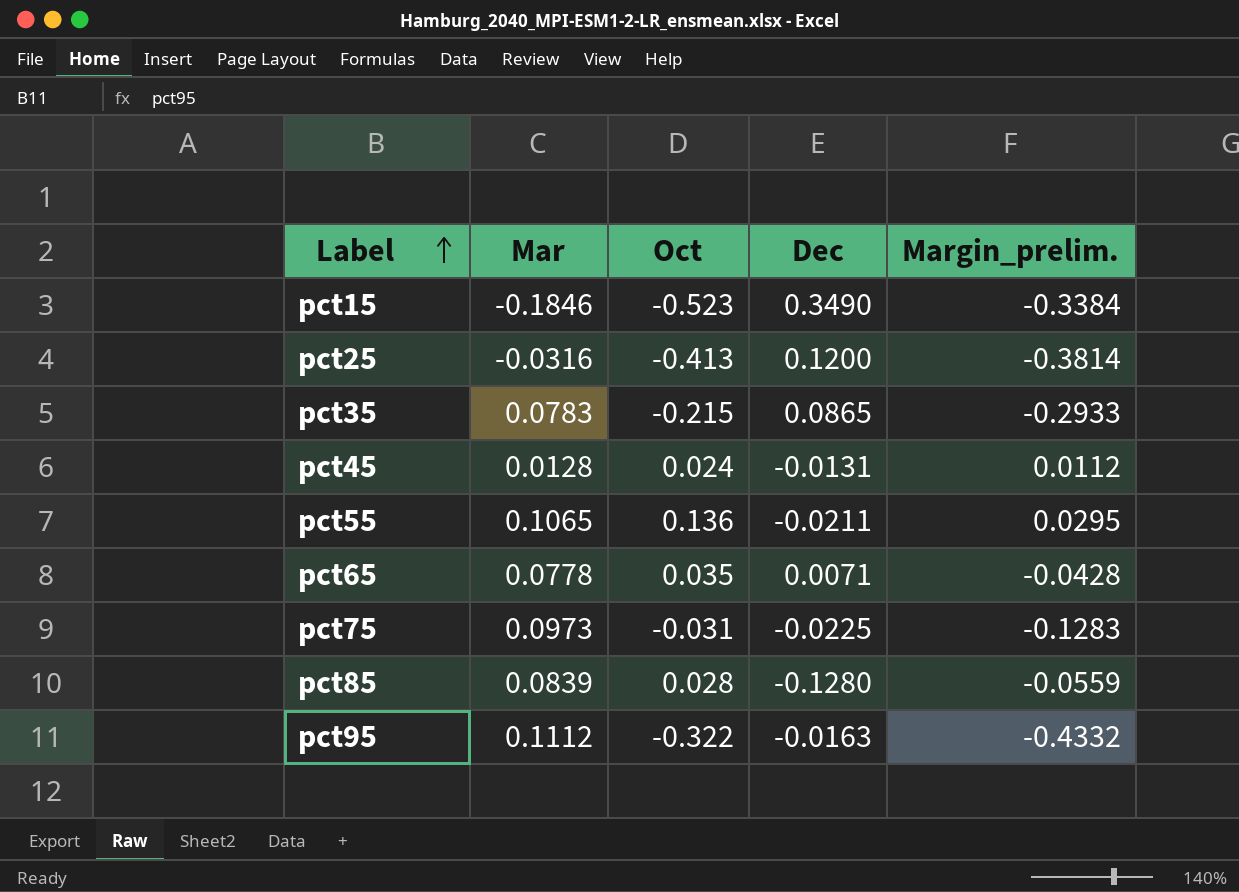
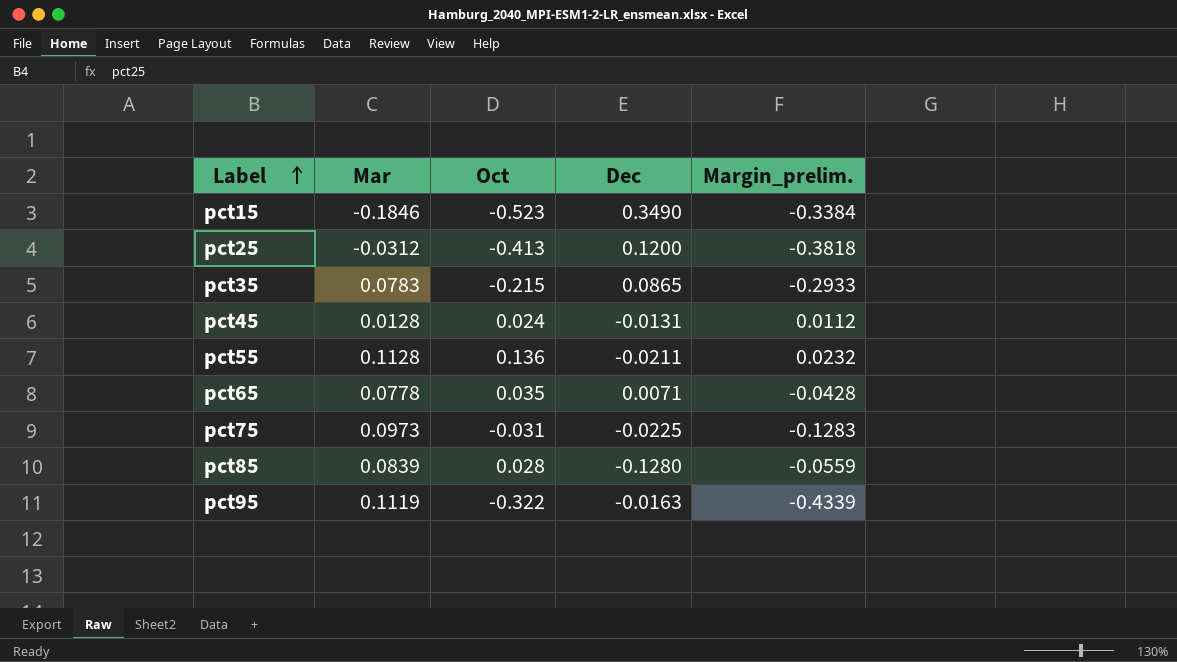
pct25 | Mar: -0.0316 -> -0.0312
pct25 | Margin_prelim.: -0.3814 -> -0.3818
pct55 | Mar: 0.1065 -> 0.1128
pct55 | Margin_prelim.: 0.0295 -> 0.0232
pct95 | Mar: 0.1112 -> 0.1119
pct95 | Margin_prelim.: -0.4332 -> -0.4339

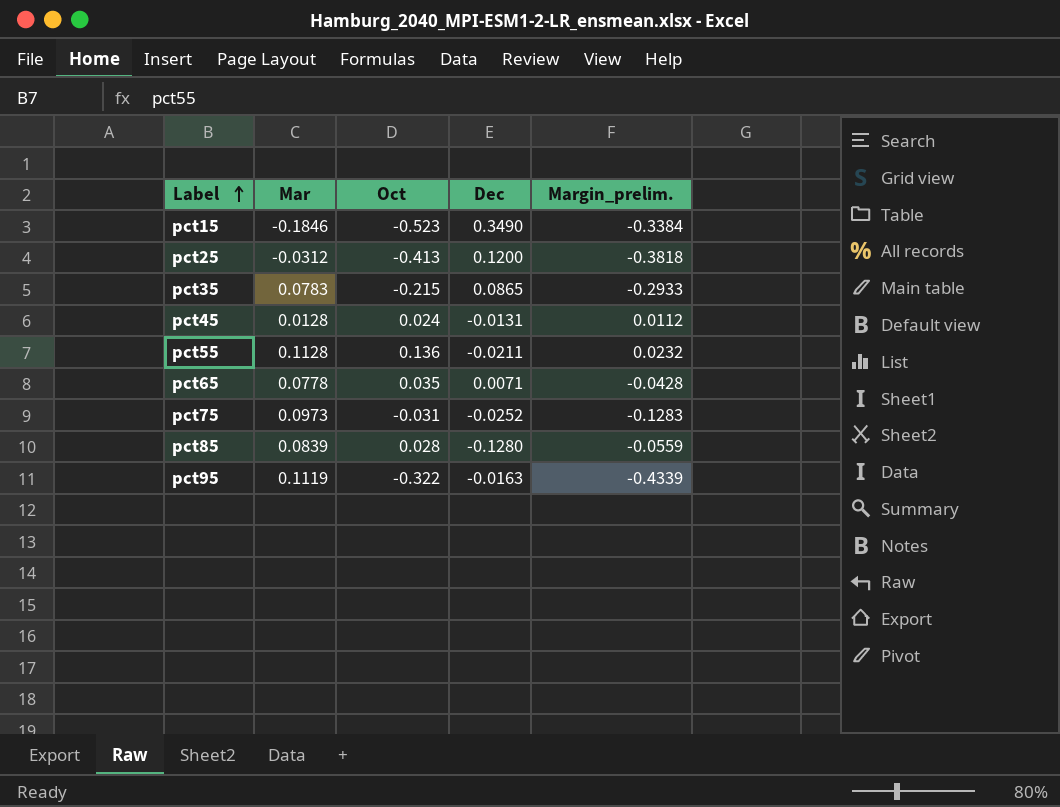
pct75 | Dec: -0.0225 -> -0.0252

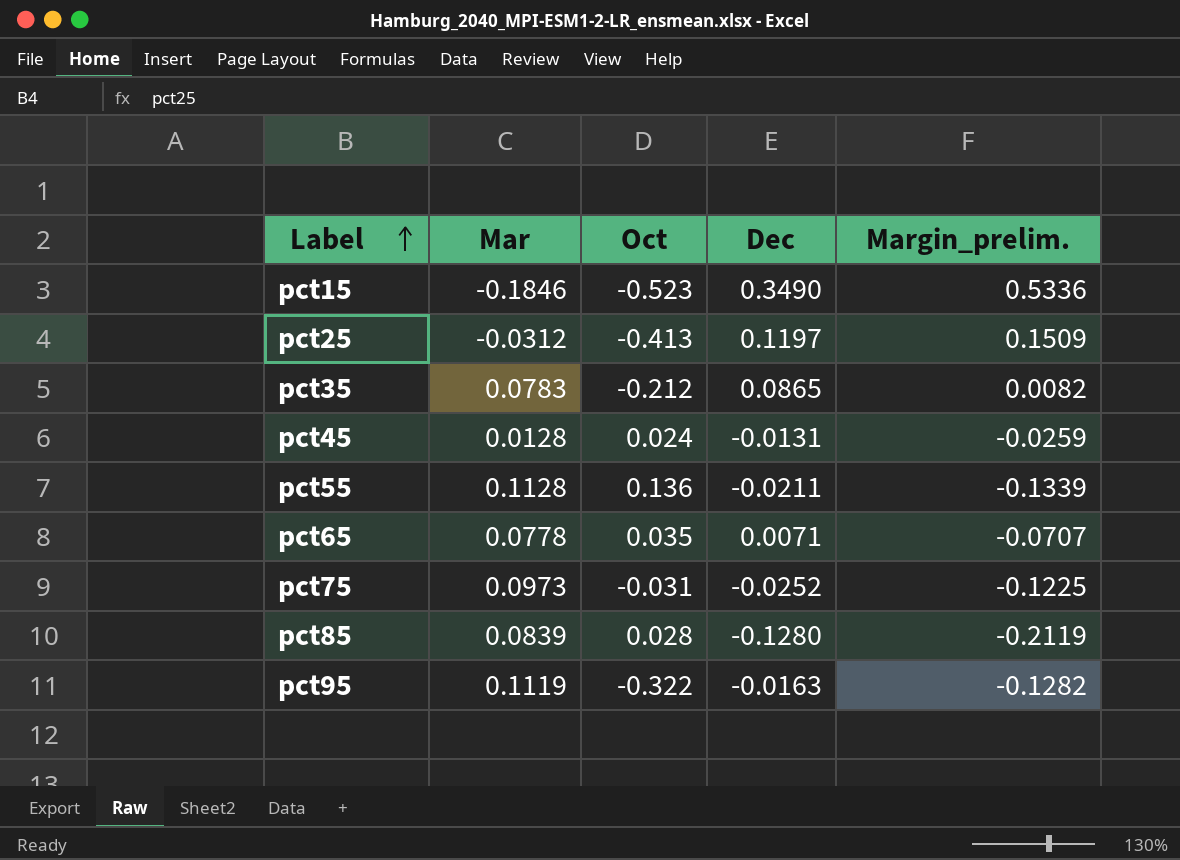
column Margin_prelim. | formula: [Oct] - [Mar] -> [Dec] - [Mar]
pct25 | Dec: 0.1200 -> 0.1197
pct35 | Oct: -0.215 -> -0.212

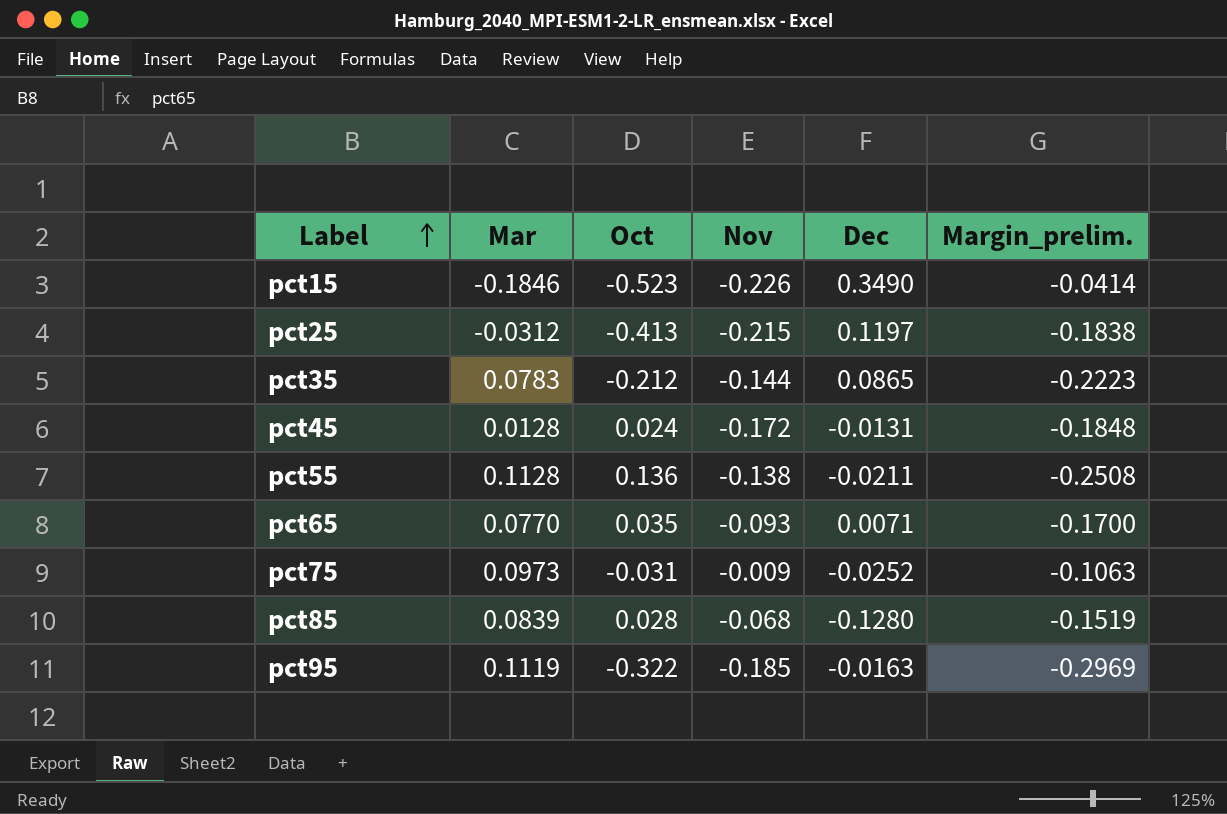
column Nov | position: none -> 4
column Margin_prelim. | formula: [Dec] - [Mar] -> [Nov] - [Mar]
pct65 | Mar: 0.0778 -> 0.0770

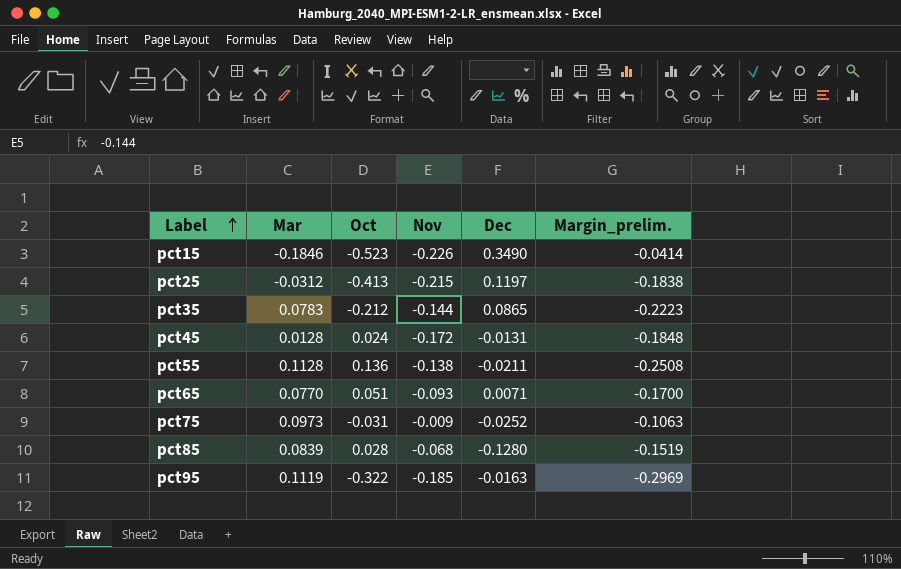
pct65 | Oct: 0.035 -> 0.051

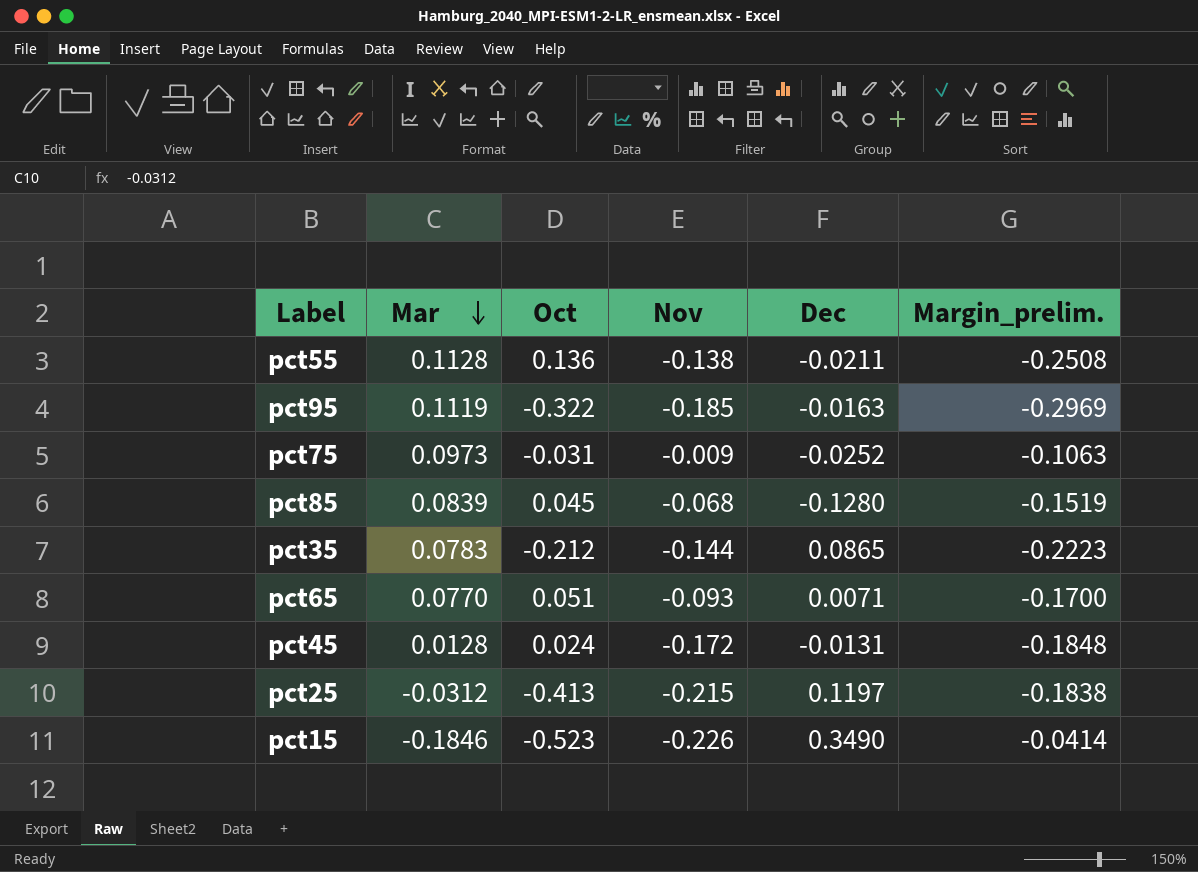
row order: Label ascending -> Mar descending
pct85 | Oct: 0.028 -> 0.045

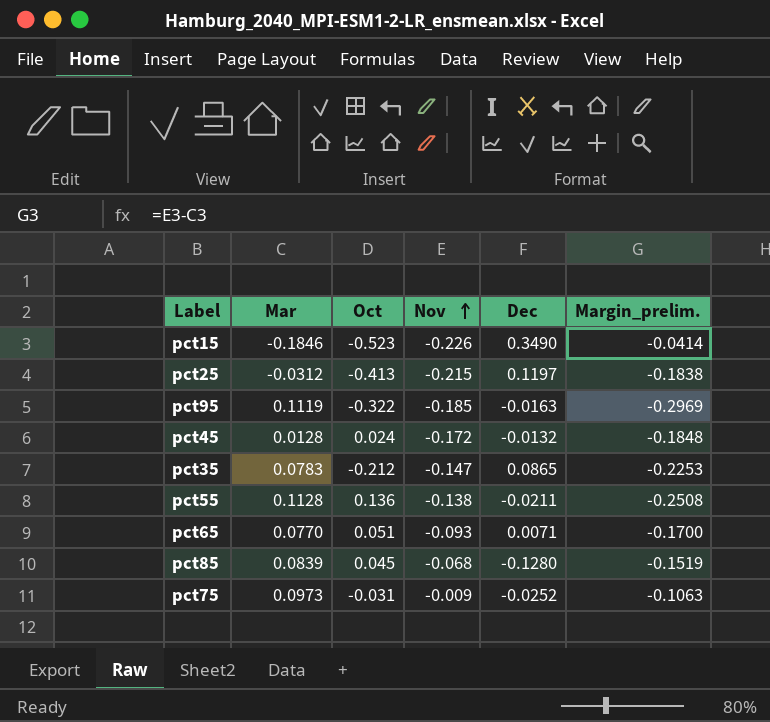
row order: Mar descending -> Nov ascending
pct45 | Dec: -0.0131 -> -0.0132
pct35 | Nov: -0.144 -> -0.147
pct35 | Margin_prelim.: -0.2223 -> -0.2253

